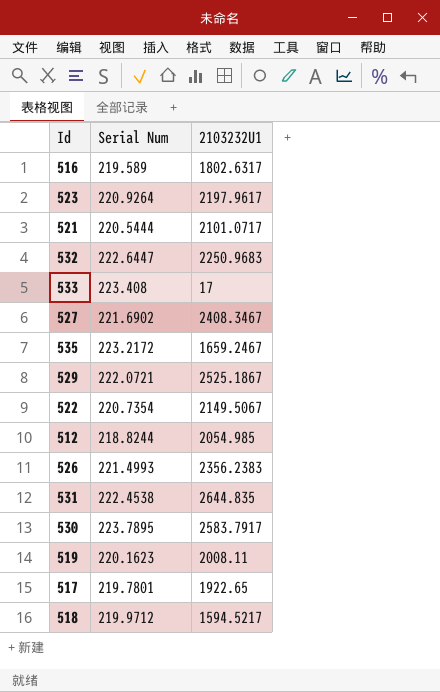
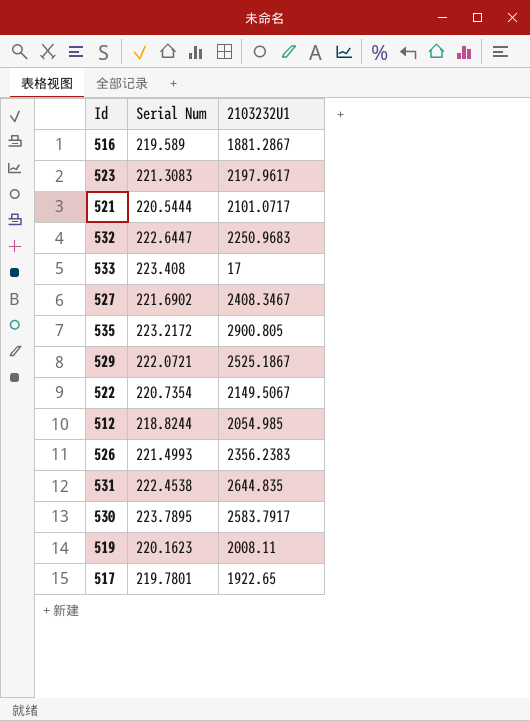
row 518: 219.9712 | 1594.5217 -> none
516 | 2103232U1: 1802.6317 -> 1881.2867
523 | Serial Num: 220.9264 -> 221.3083
535 | 2103232U1: 1659.2467 -> 2900.805

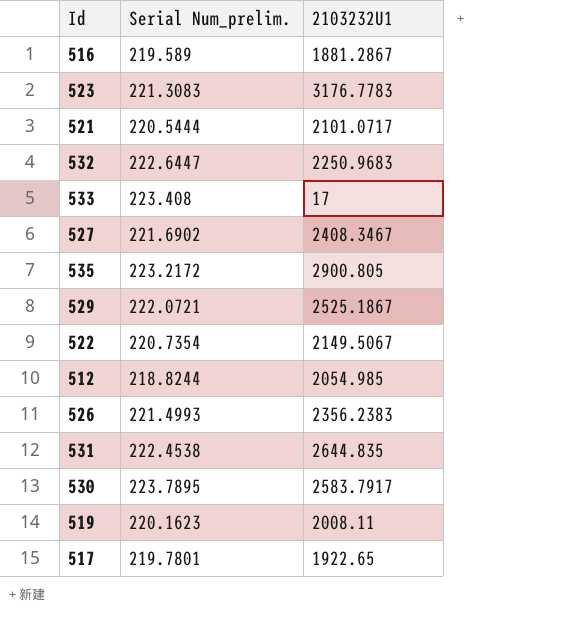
column name: Serial Num -> Serial Num_prelim.
523 | 2103232U1: 2197.9617 -> 3176.7783

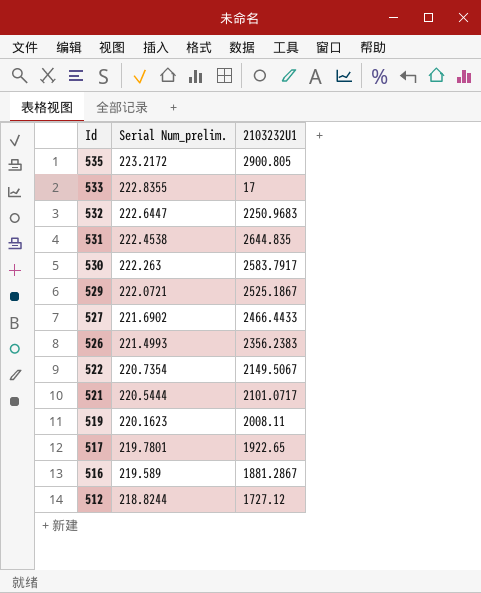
row order: none -> Id descending
row 523: 221.3083 | 3176.7783 -> none
533 | Serial Num_prelim.: 223.408 -> 222.8355
530 | Serial Num_prelim.: 223.7895 -> 222.263
527 | 2103232U1: 2408.3467 -> 2466.4433
512 | 2103232U1: 2054.985 -> 1727.12

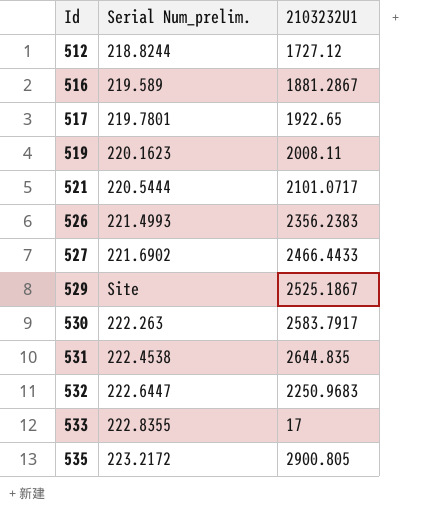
row order: Id descending -> Id ascending
row 522: 220.7354 | 2149.5067 -> none
529 | Serial Num_prelim.: 222.0721 -> Site

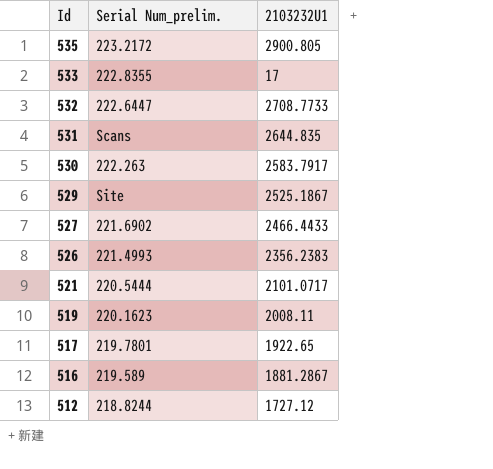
row order: Id ascending -> Id descending
532 | 2103232U1: 2250.9683 -> 2708.7733
531 | Serial Num_prelim.: 222.4538 -> Scans

